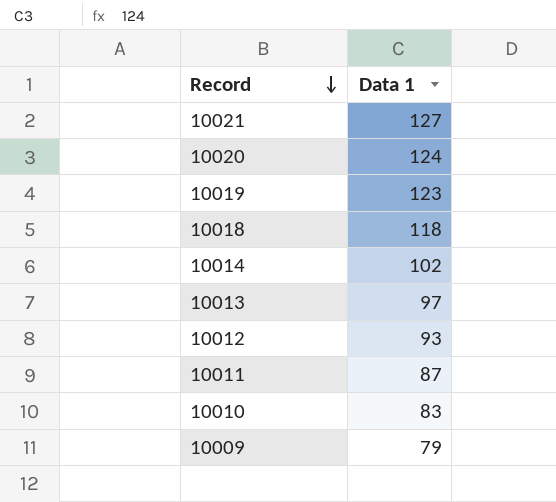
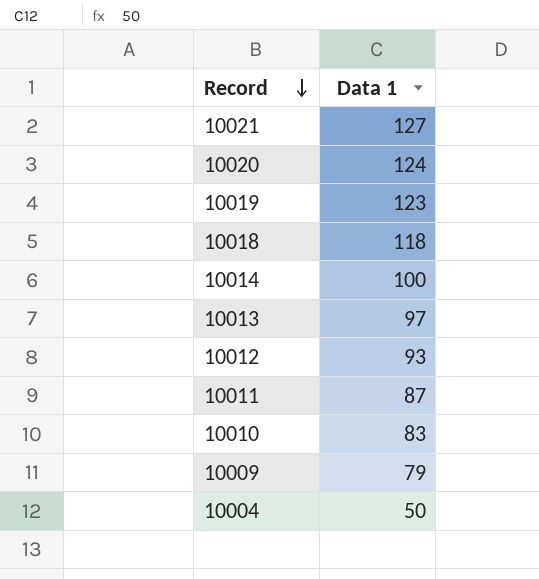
10014 | Data 1: 102 -> 100
row 10004: none -> 50

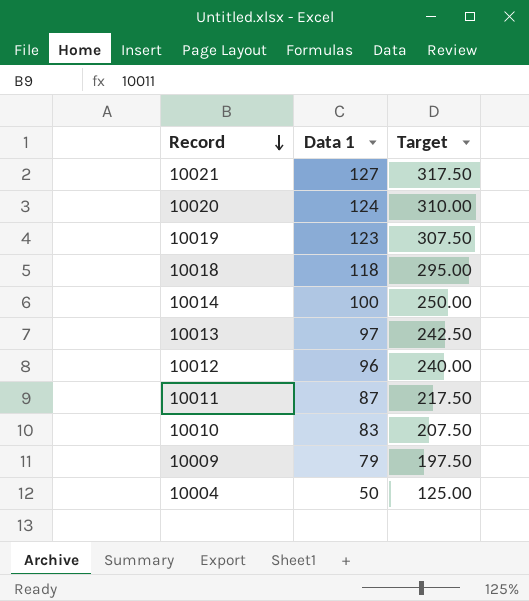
column Target | formula: none -> [Data 1] * 2.5
10012 | Data 1: 93 -> 96

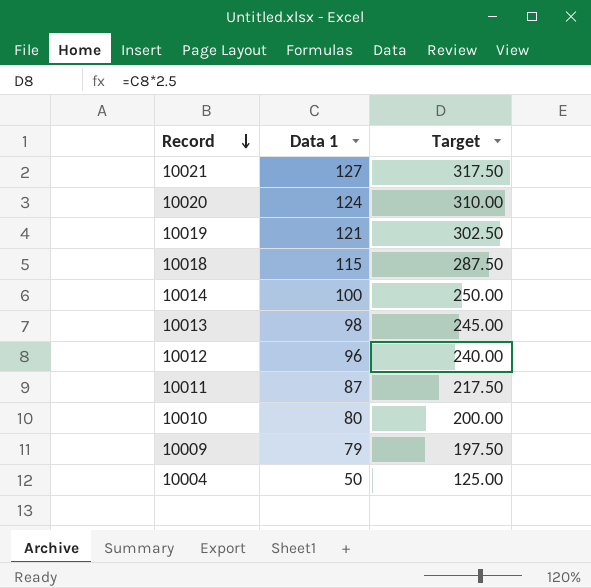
10019 | Data 1: 123 -> 121
10019 | Target: 307.50 -> 302.50
10018 | Data 1: 118 -> 115
10018 | Target: 295.00 -> 287.50
10013 | Data 1: 97 -> 98
10013 | Target: 242.50 -> 245.00
10010 | Data 1: 83 -> 80
10010 | Target: 207.50 -> 200.00

